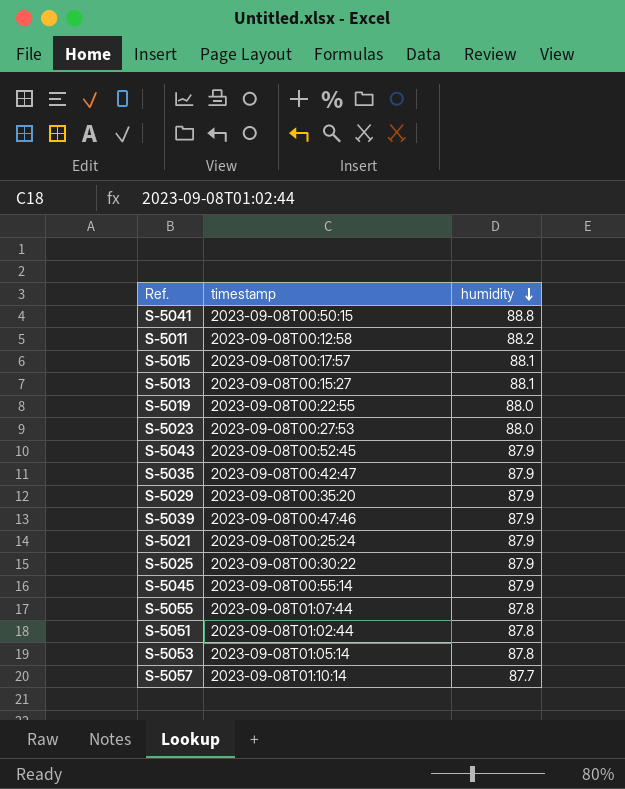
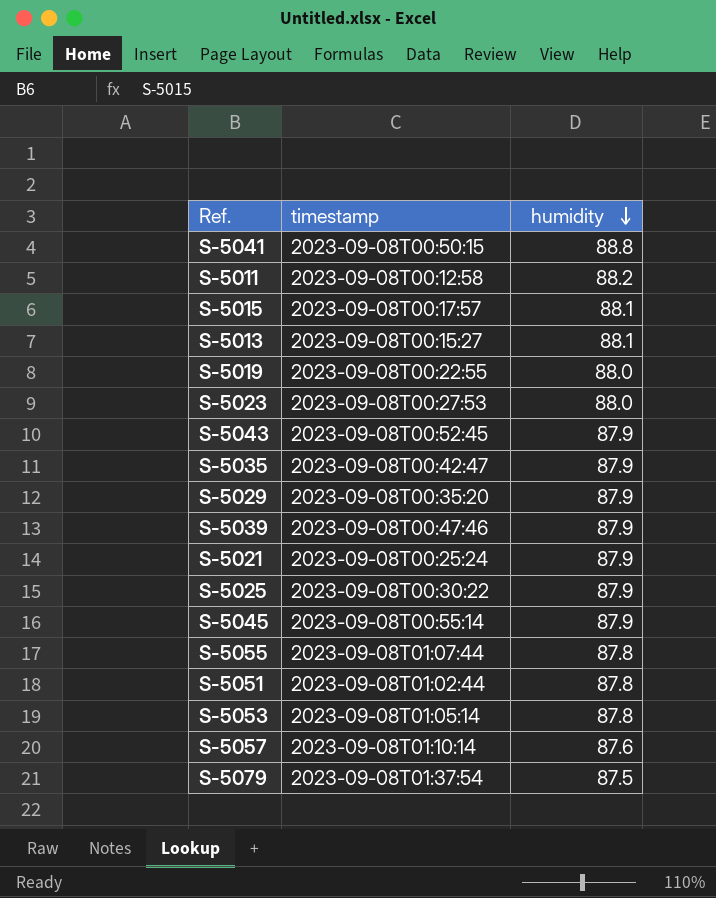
S-5057 | humidity: 87.7 -> 87.6
row S-5079: none -> 2023-09-08T01:37:54 | 87.5

